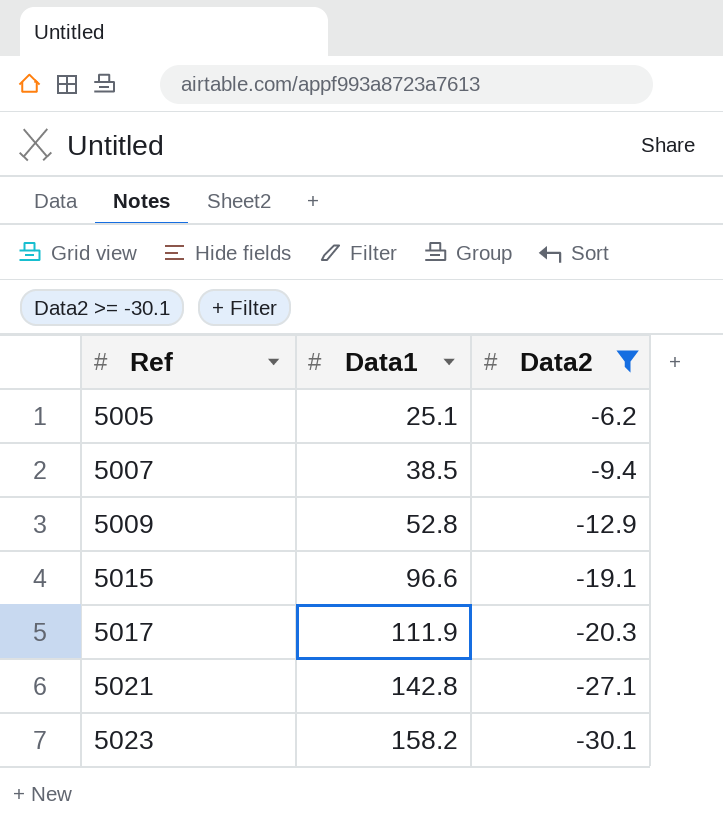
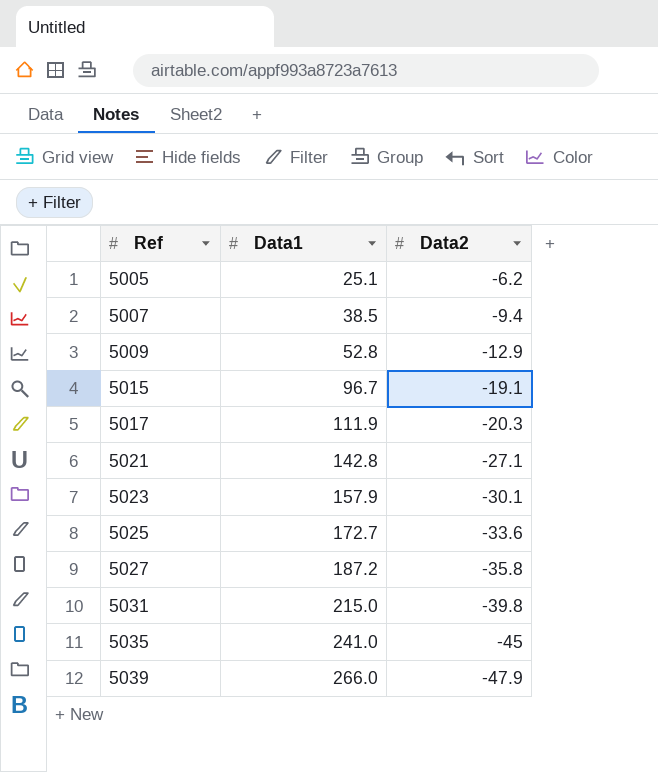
filter: Data2 >= -30.1 -> none
5015 | Data1: 96.6 -> 96.7
5023 | Data1: 158.2 -> 157.9

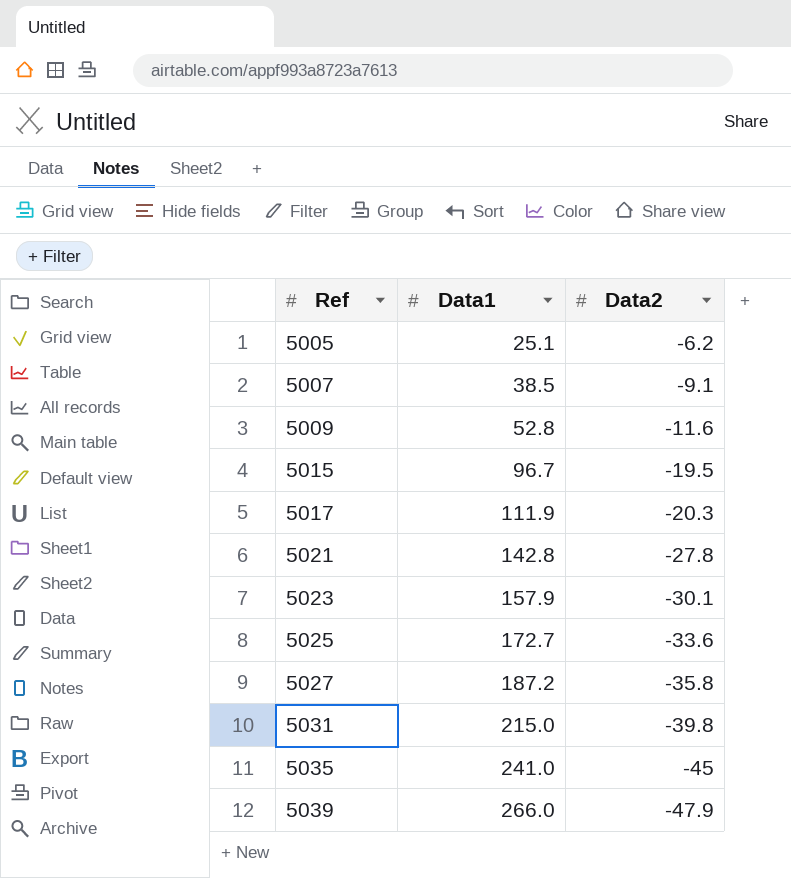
5007 | Data2: -9.4 -> -9.1
5009 | Data2: -12.9 -> -11.6
5015 | Data2: -19.1 -> -19.5
5021 | Data2: -27.1 -> -27.8

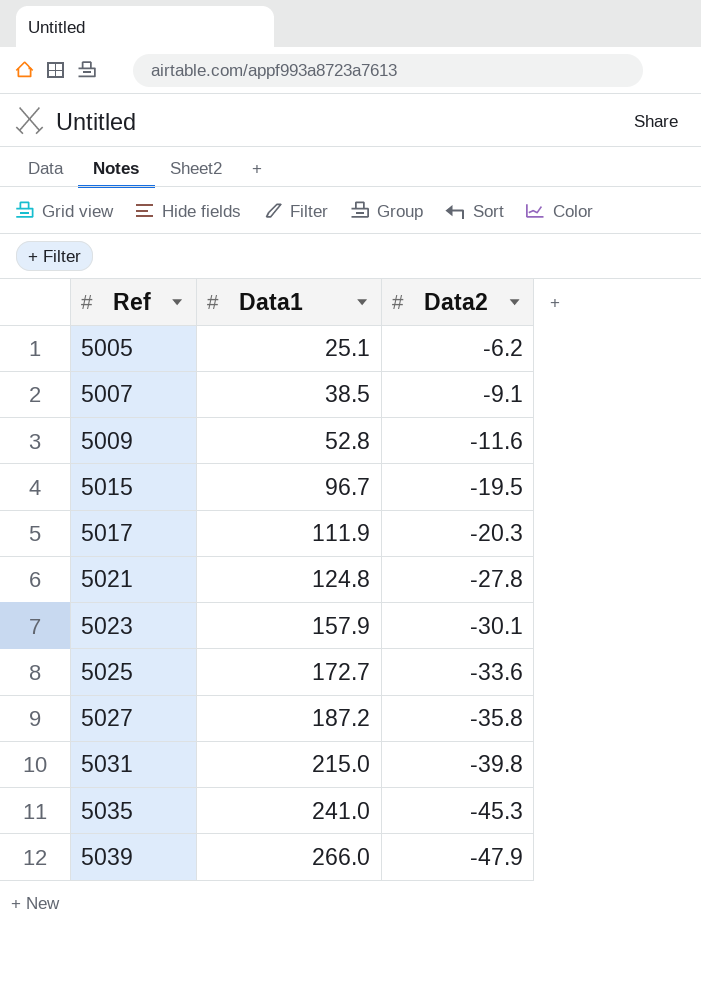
5021 | Data1: 142.8 -> 124.8
5035 | Data2: -45 -> -45.3

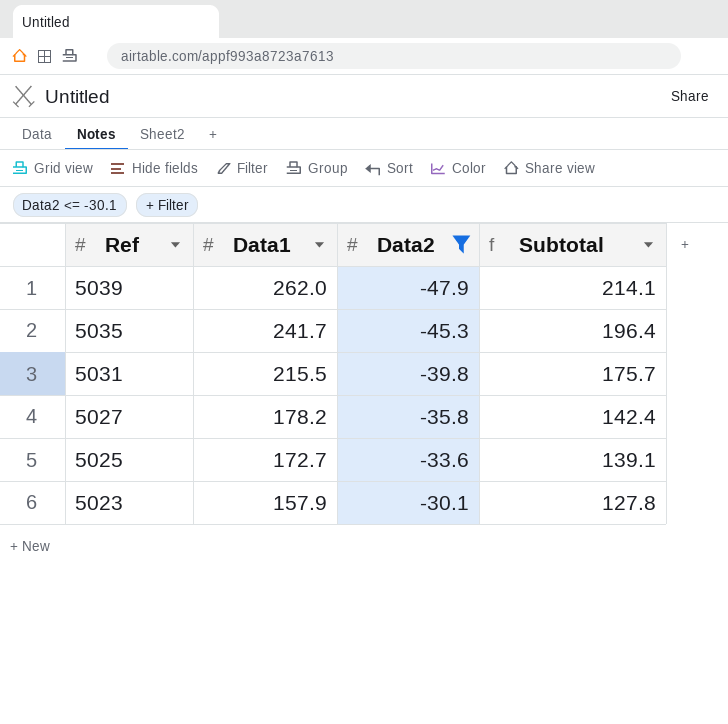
filter: none -> Data2 <= -30.1
row order: Ref ascending -> Ref descending
column Subtotal | formula: none -> [Data1] + [Data2]
5039 | Data1: 266.0 -> 262.0
5035 | Data1: 241.0 -> 241.7
5031 | Data1: 215.0 -> 215.5
5027 | Data1: 187.2 -> 178.2

